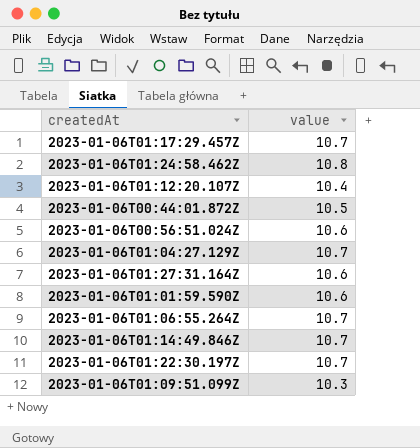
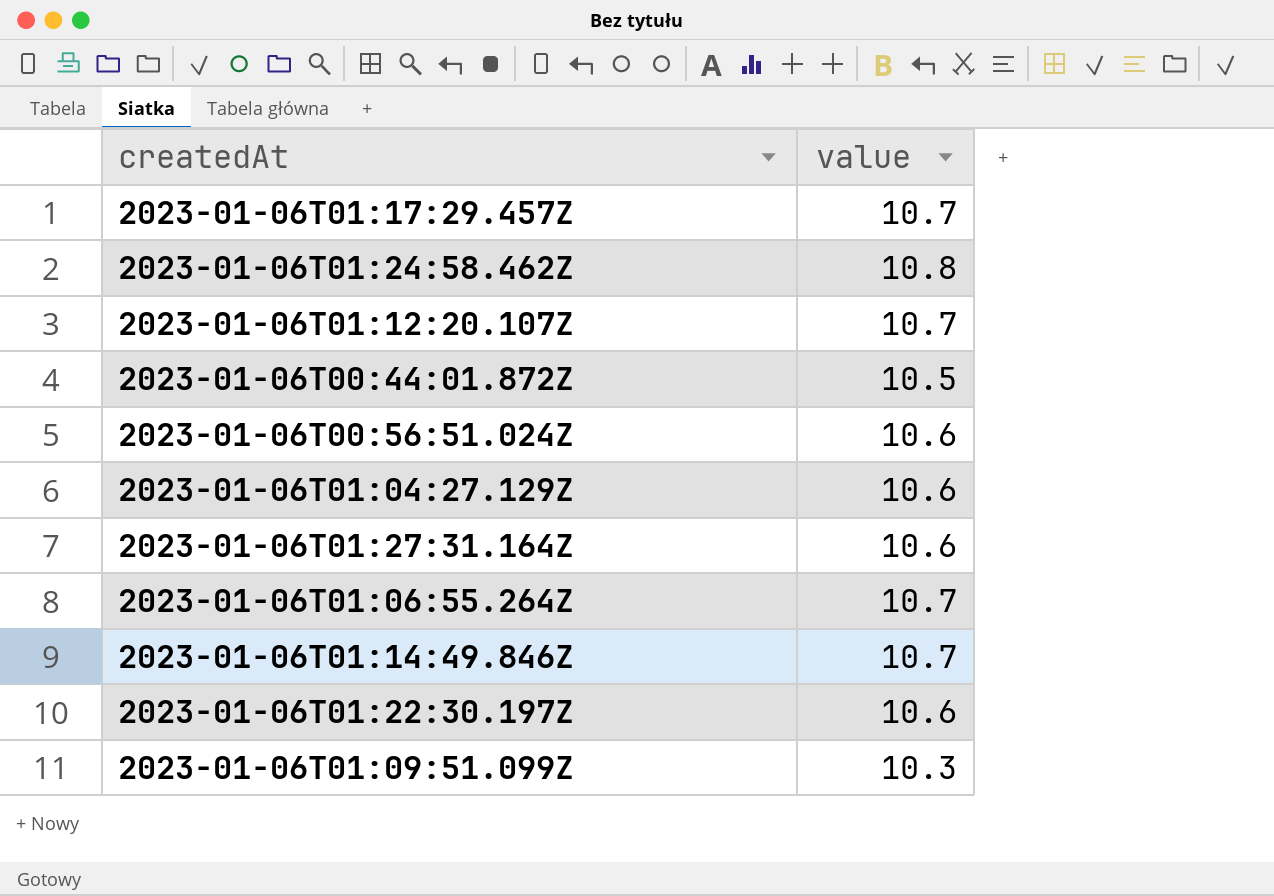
row 2023-01-06T01:01:59.590Z: 10.6 -> none
2023-01-06T01:12:20.107Z | value: 10.4 -> 10.7
2023-01-06T01:04:27.129Z | value: 10.7 -> 10.6
2023-01-06T01:22:30.197Z | value: 10.7 -> 10.6

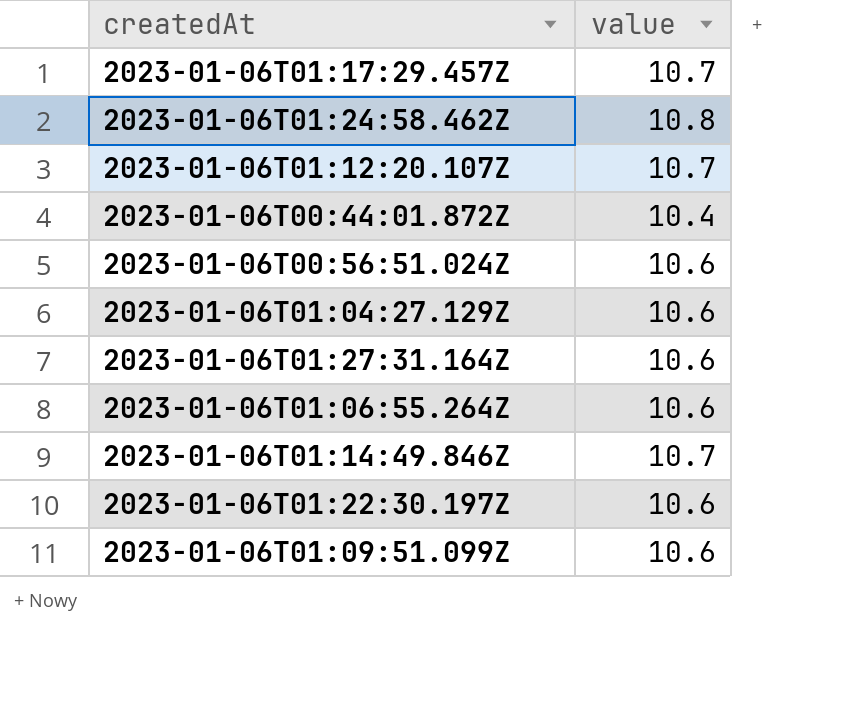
2023-01-06T00:44:01.872Z | value: 10.5 -> 10.4
2023-01-06T01:06:55.264Z | value: 10.7 -> 10.6
2023-01-06T01:09:51.099Z | value: 10.3 -> 10.6

